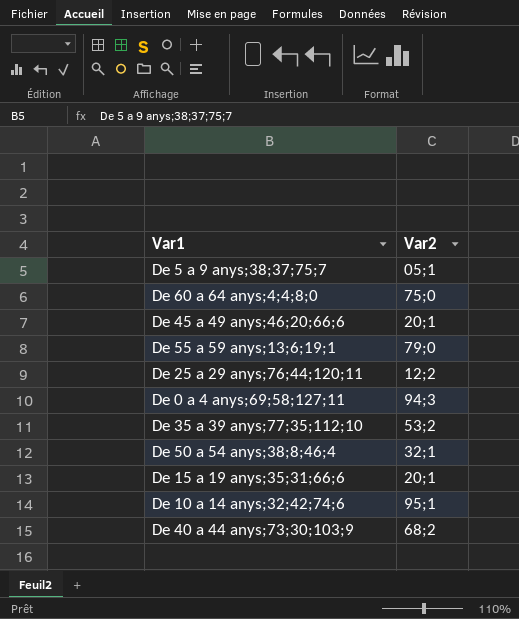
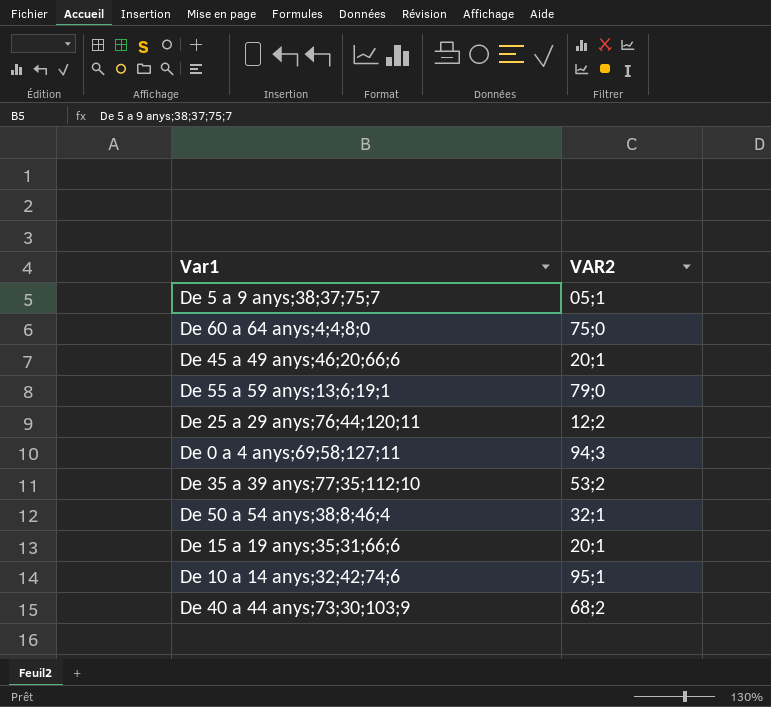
column name: Var2 -> VAR2

